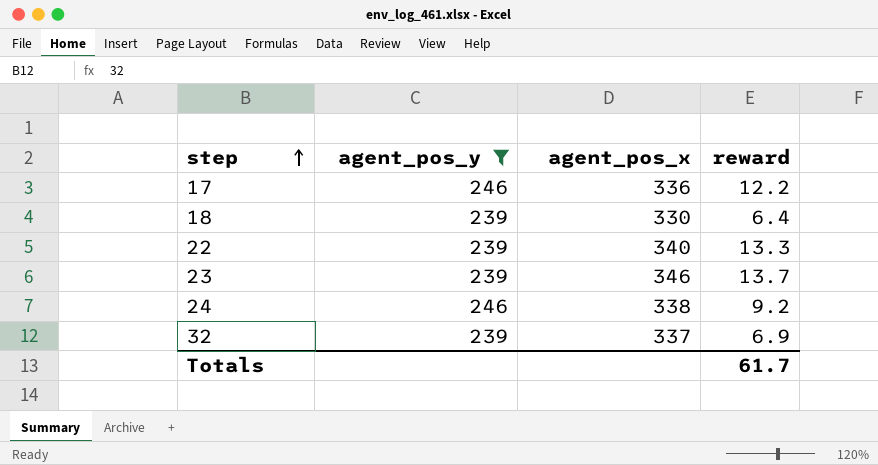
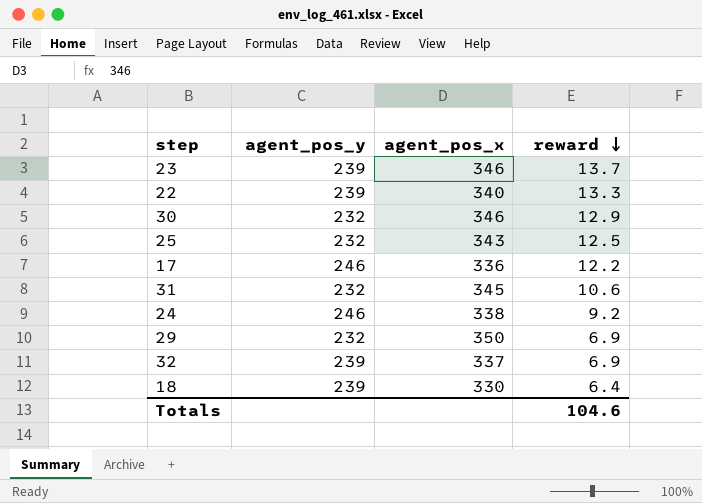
filter: agent_pos_y != 232 -> none
row order: step ascending -> reward descending
Totals | reward: 61.7 -> 104.6

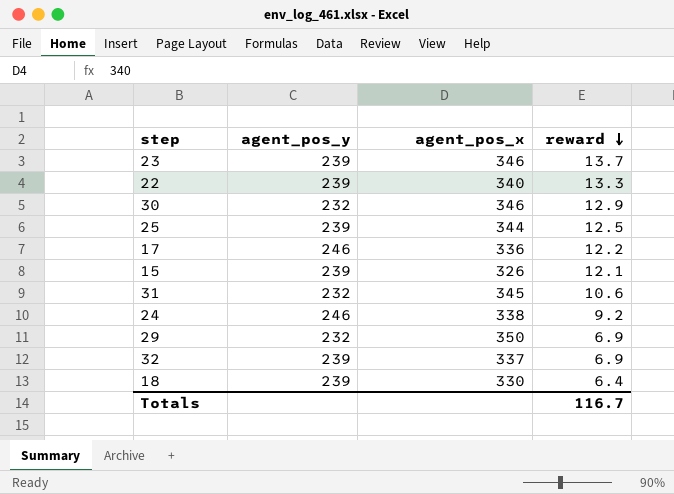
25 | agent_pos_y: 232 -> 239
25 | agent_pos_x: 343 -> 344
row 15: none -> 239 | 326 | 12.1
Totals | reward: 104.6 -> 116.7

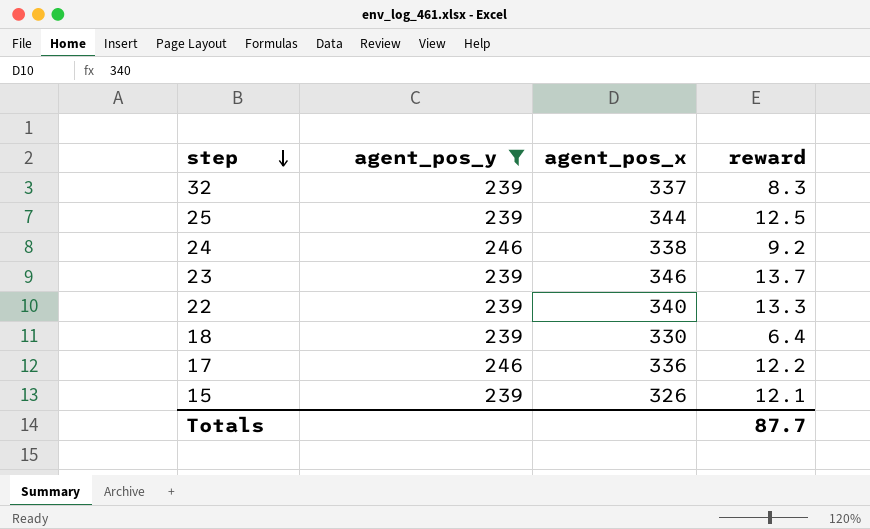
filter: none -> agent_pos_y != 232
row order: reward descending -> step descending
32 | reward: 6.9 -> 8.3
Totals | reward: 116.7 -> 87.7

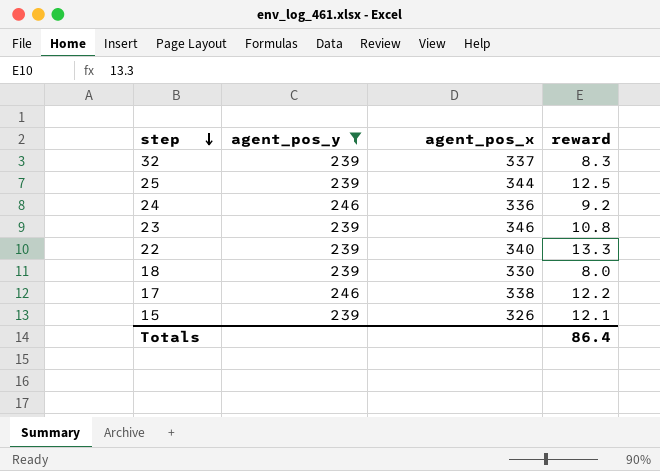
24 | agent_pos_x: 338 -> 336
23 | reward: 13.7 -> 10.8
18 | reward: 6.4 -> 8.0
17 | agent_pos_x: 336 -> 338
Totals | reward: 87.7 -> 86.4

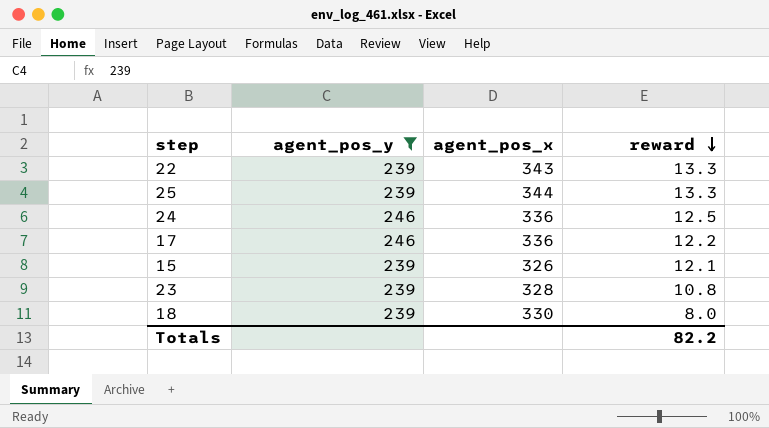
row order: step descending -> reward descending
row 32: 239 | 337 | 8.3 -> none
22 | agent_pos_x: 340 -> 343
25 | reward: 12.5 -> 13.3
24 | reward: 9.2 -> 12.5
17 | agent_pos_x: 338 -> 336
23 | agent_pos_x: 346 -> 328
Totals | reward: 86.4 -> 82.2

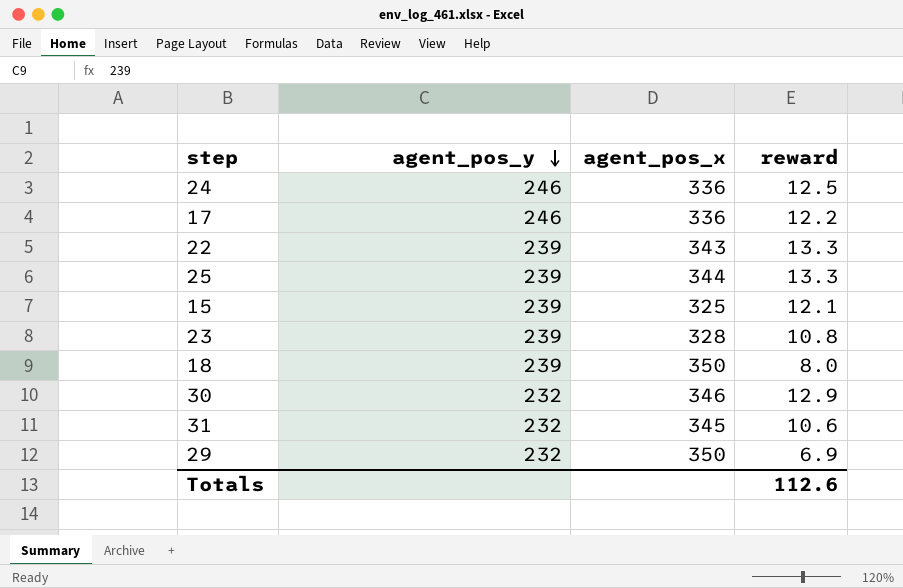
filter: agent_pos_y != 232 -> none
row order: reward descending -> agent_pos_y descending
15 | agent_pos_x: 326 -> 325
18 | agent_pos_x: 330 -> 350
Totals | reward: 82.2 -> 112.6

